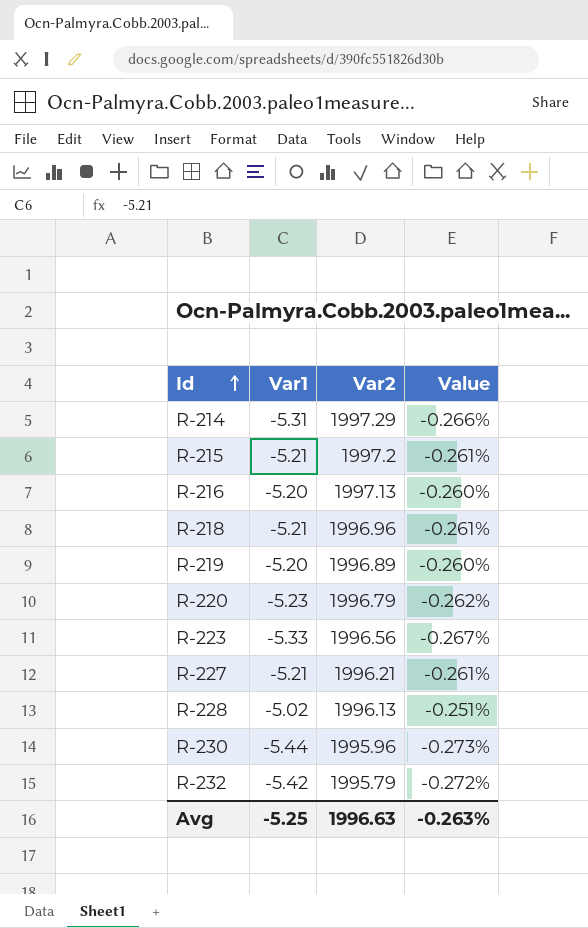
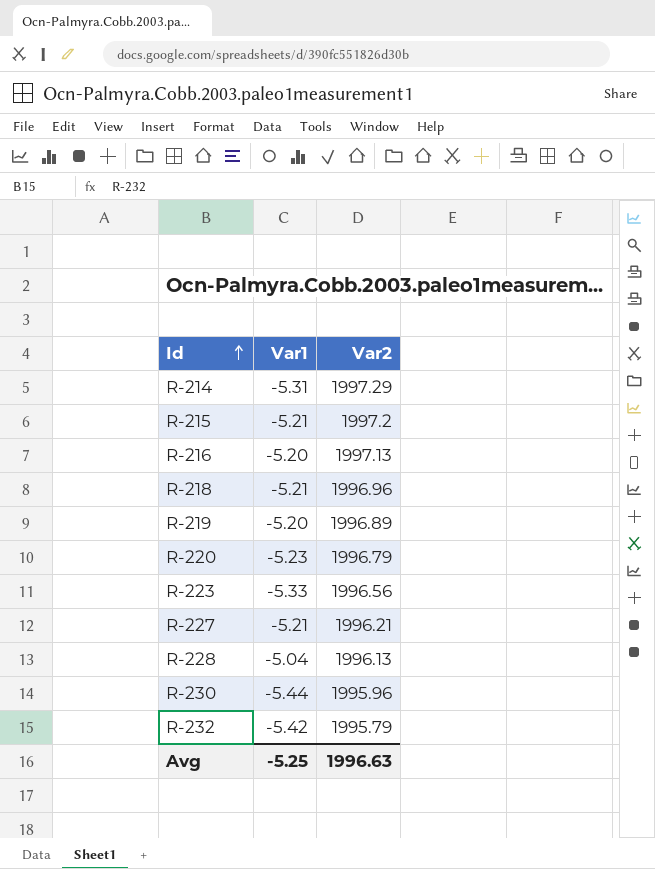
column Value | formula: [Var1] / [Var2] -> none
R-228 | Var1: -5.02 -> -5.04

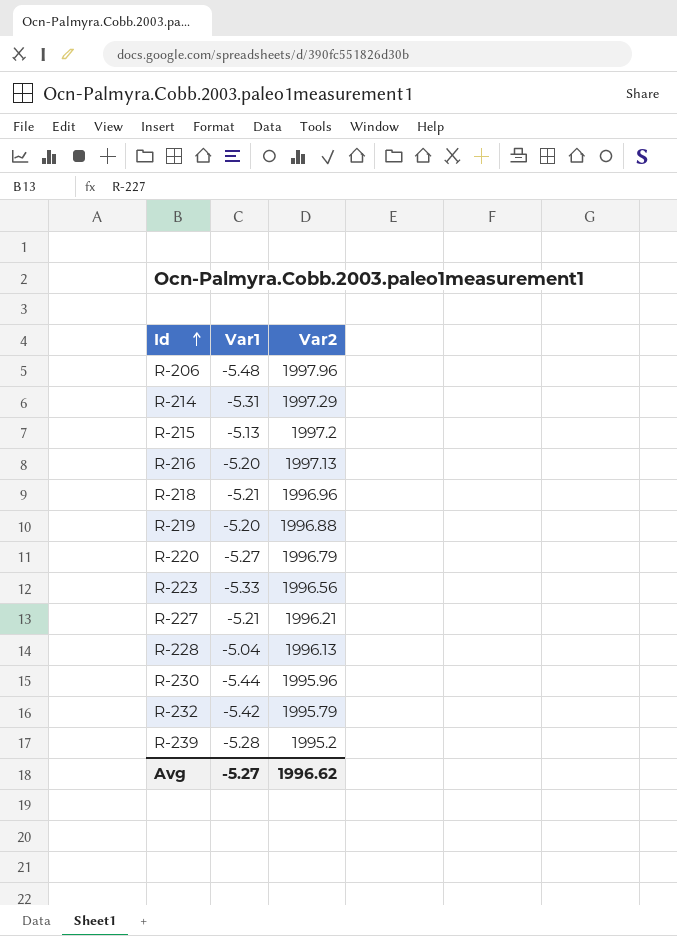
row R-206: none -> -5.48 | 1997.96
R-215 | Var1: -5.21 -> -5.13
R-219 | Var2: 1996.89 -> 1996.88
R-220 | Var1: -5.23 -> -5.27
row R-239: none -> -5.28 | 1995.2
Avg | Var1: -5.25 -> -5.27
Avg | Var2: 1996.63 -> 1996.62

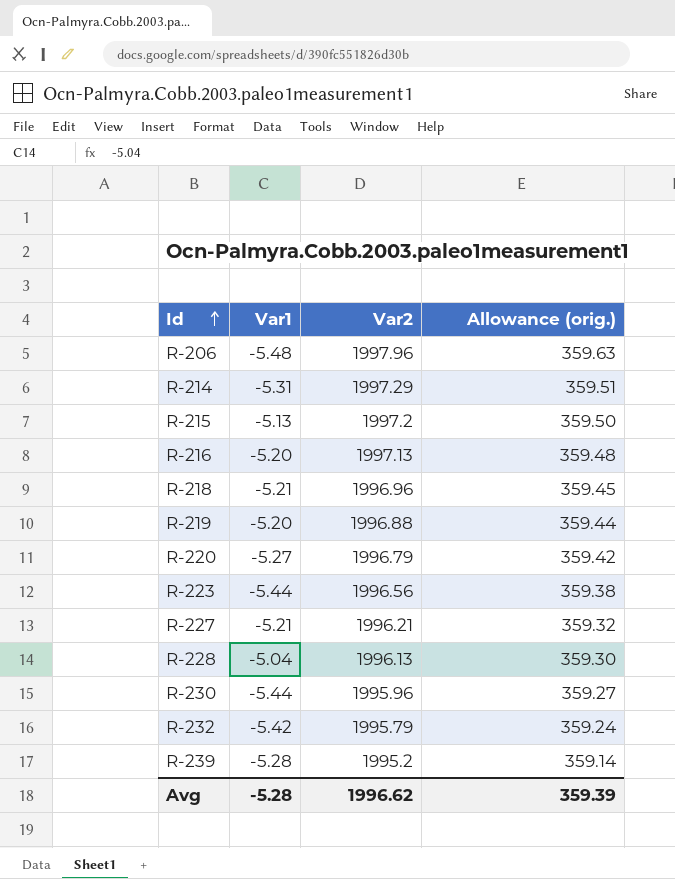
column Allowance (orig.) | formula: none -> [Var2] * 0.18
R-223 | Var1: -5.33 -> -5.44
Avg | Var1: -5.27 -> -5.28

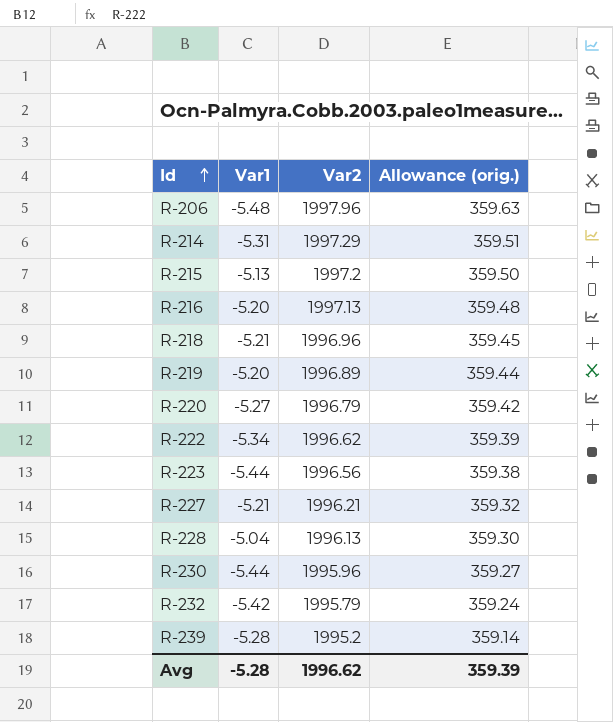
R-219 | Var2: 1996.88 -> 1996.89
row R-222: none -> -5.34 | 1996.62 | 359.39

